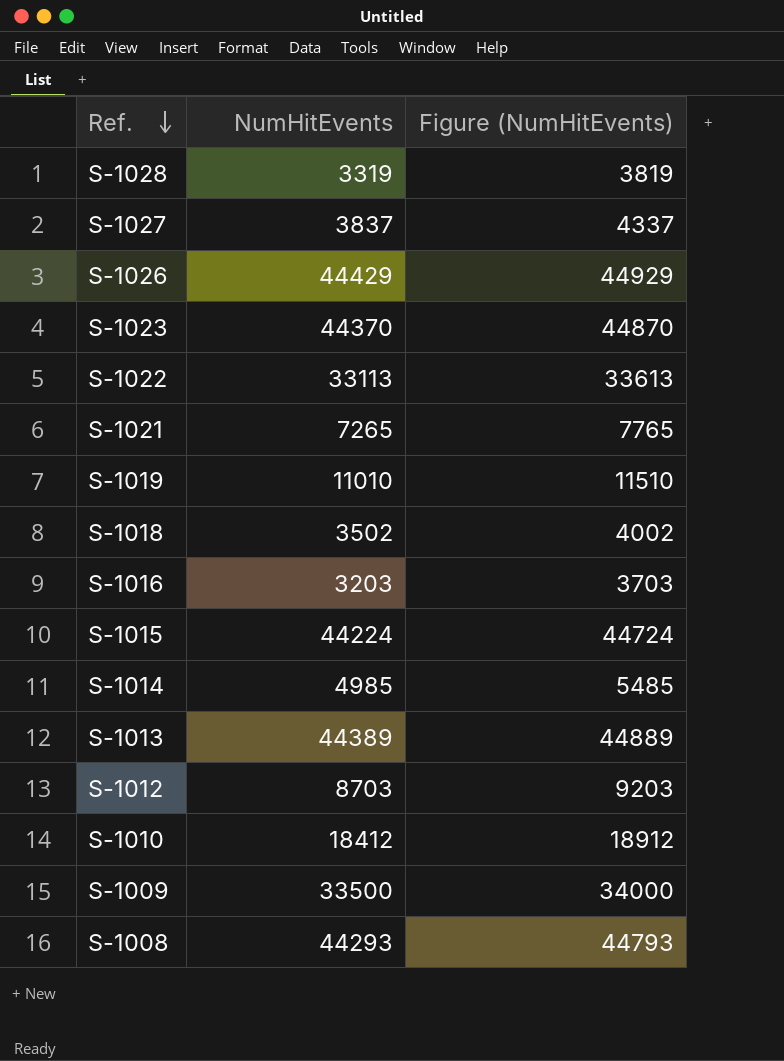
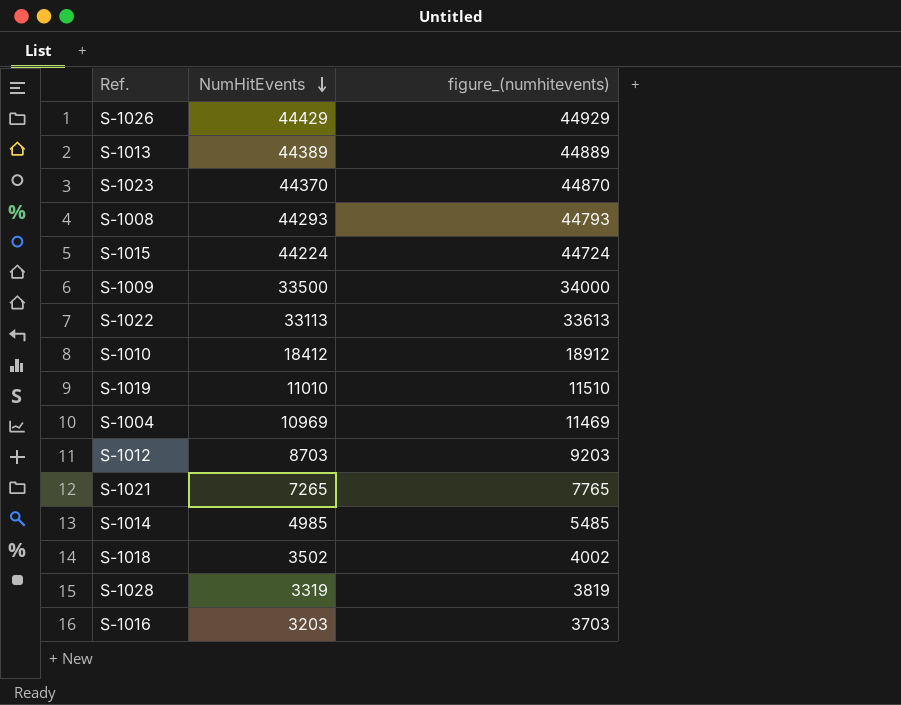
row order: Ref. descending -> NumHitEvents descending
column name: Figure (NumHitEvents) -> figure_(numhitevents)
row S-1027: 3837 | 4337 -> none
row S-1004: none -> 10969 | 11469

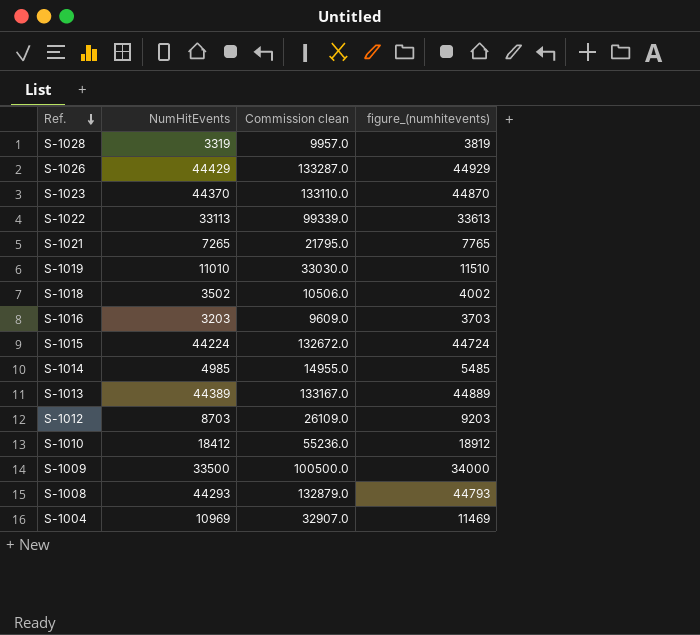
row order: NumHitEvents descending -> Ref. descending
column Commission clean | formula: none -> [NumHitEvents] * 3

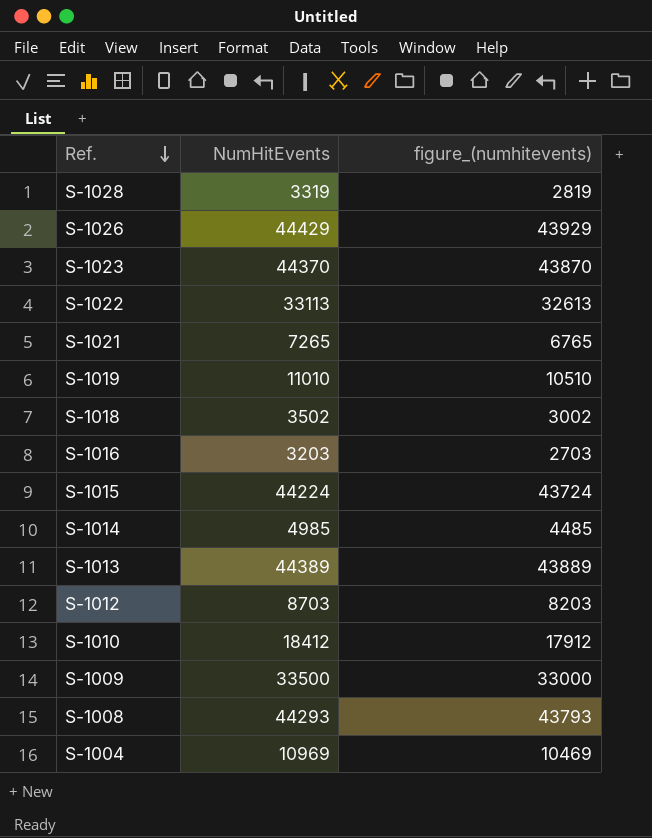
column Commission clean | formula: [NumHitEvents] * 3 -> none
column figure_(numhitevents) | formula: [NumHitEvents] + 500 -> [NumHitEvents] - 500

